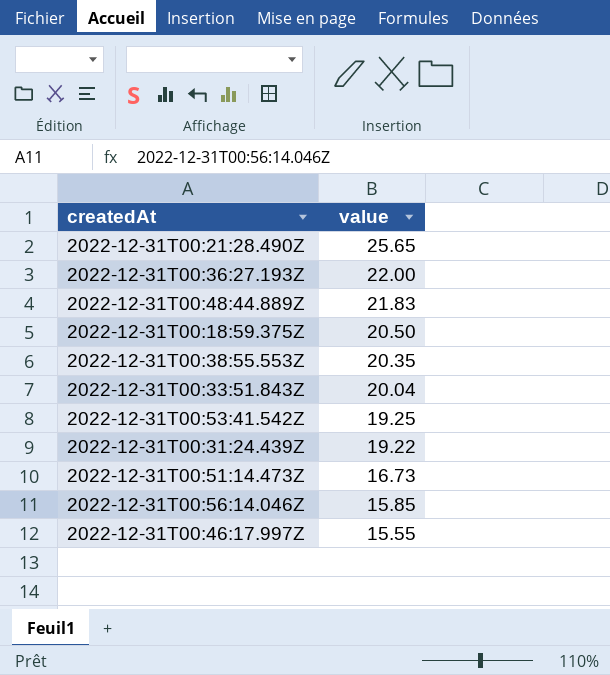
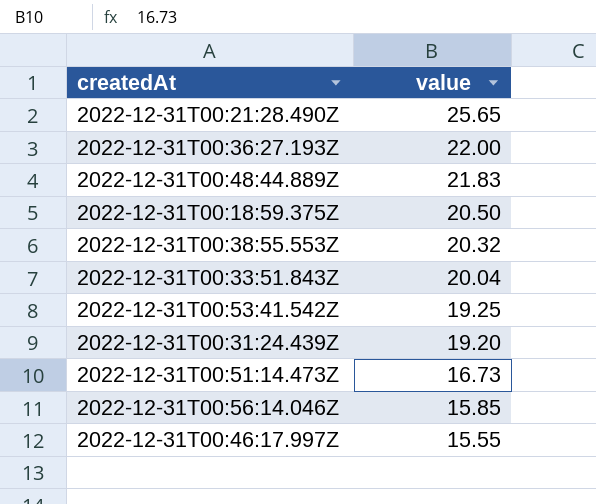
2022-12-31T00:38:55.553Z | value: 20.35 -> 20.32
2022-12-31T00:31:24.439Z | value: 19.22 -> 19.20

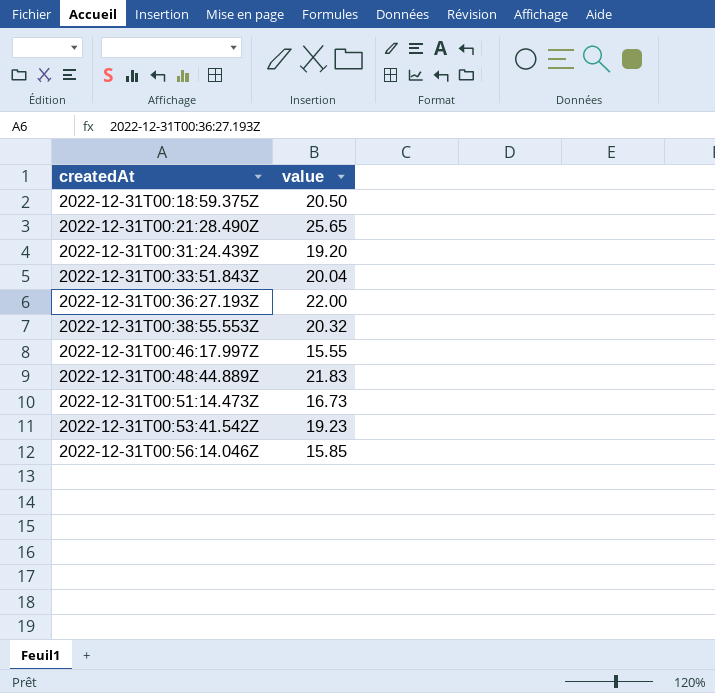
row order: value descending -> createdAt ascending
2022-12-31T00:53:41.542Z | value: 19.25 -> 19.23

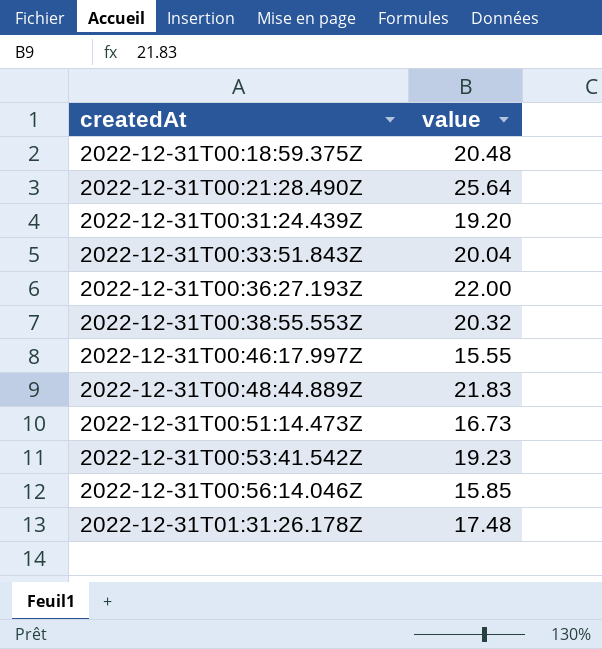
2022-12-31T00:18:59.375Z | value: 20.50 -> 20.48
2022-12-31T00:21:28.490Z | value: 25.65 -> 25.64
row 2022-12-31T01:31:26.178Z: none -> 17.48

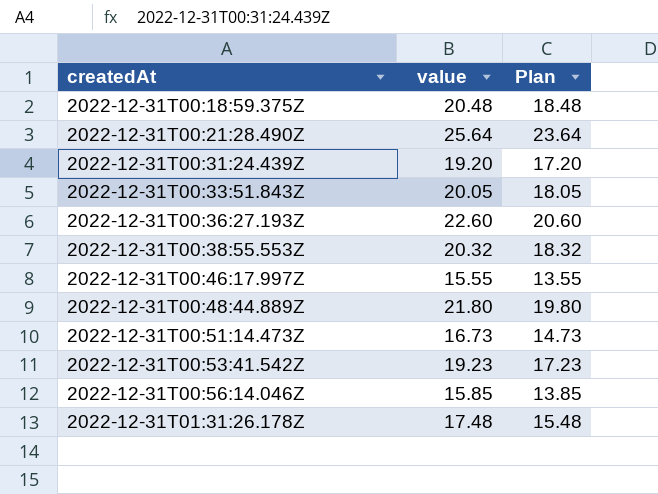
column Plan | formula: none -> [value] - 2
2022-12-31T00:33:51.843Z | value: 20.04 -> 20.05
2022-12-31T00:36:27.193Z | value: 22.00 -> 22.60
2022-12-31T00:48:44.889Z | value: 21.83 -> 21.80

